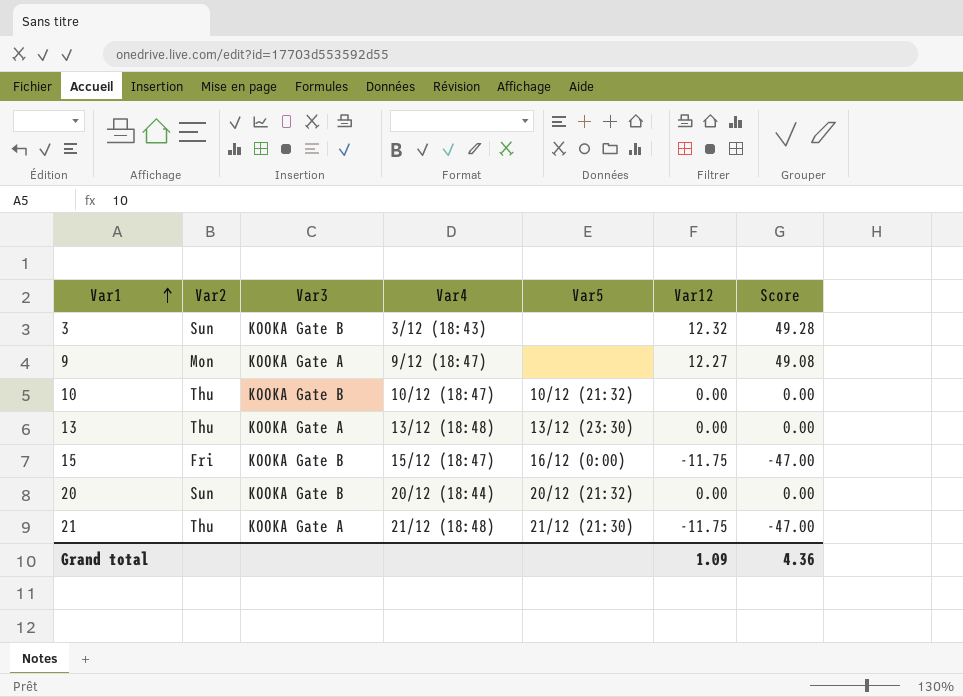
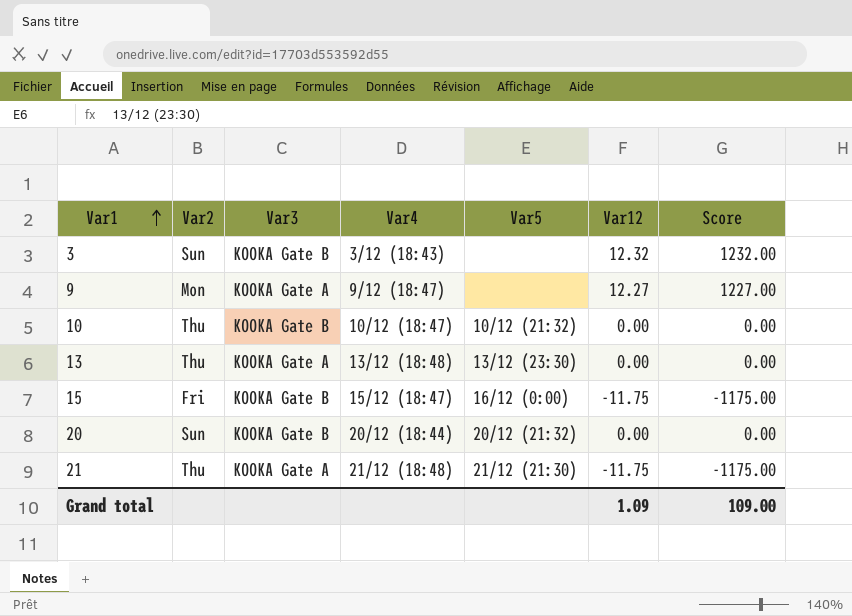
column Score | formula: [Var12] * 4 -> [Var12] * 100
Grand total | Score: 4.36 -> 109.00

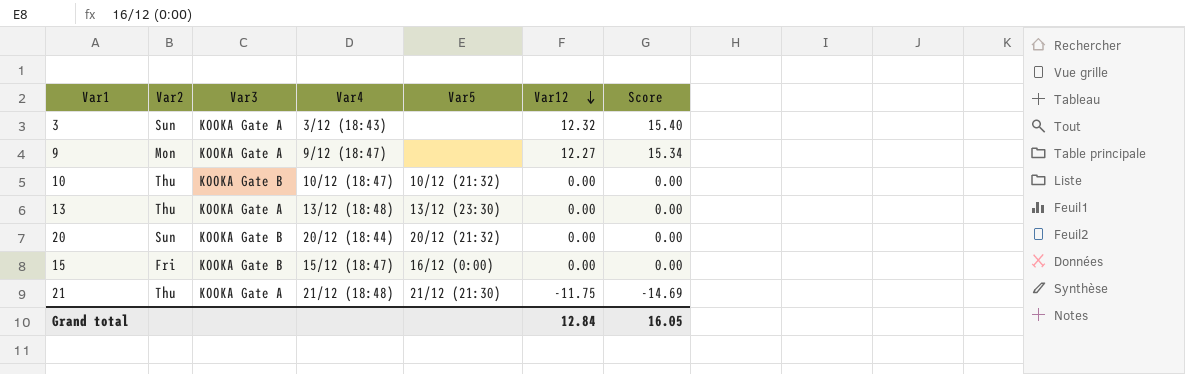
row order: Var1 ascending -> Var12 descending
column Score | formula: [Var12] * 100 -> [Var12] * 1.25
3 | Var3: KOOKA Gate B -> KOOKA Gate A
15 | Var12: -11.75 -> 0.00
Grand total | Var12: 1.09 -> 12.84
Grand total | Score: 109.00 -> 16.05

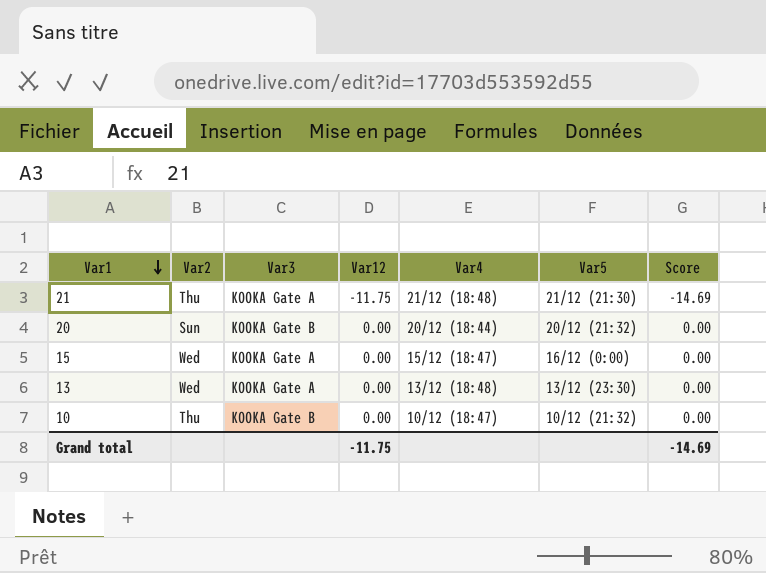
row order: Var12 descending -> Var1 descending
column Var12 | position: 6 -> 4
row 3: Sun | KOOKA Gate A | 3/12 (18:43) | none | 12.32 | 15.40 -> none
row 9: Mon | KOOKA Gate A | 9/12 (18:47) | none | 12.27 | 15.34 -> none
15 | Var2: Fri -> Wed
15 | Var3: KOOKA Gate B -> KOOKA Gate A
13 | Var2: Thu -> Wed
Grand total | Var12: 12.84 -> -11.75
Grand total | Score: 16.05 -> -14.69

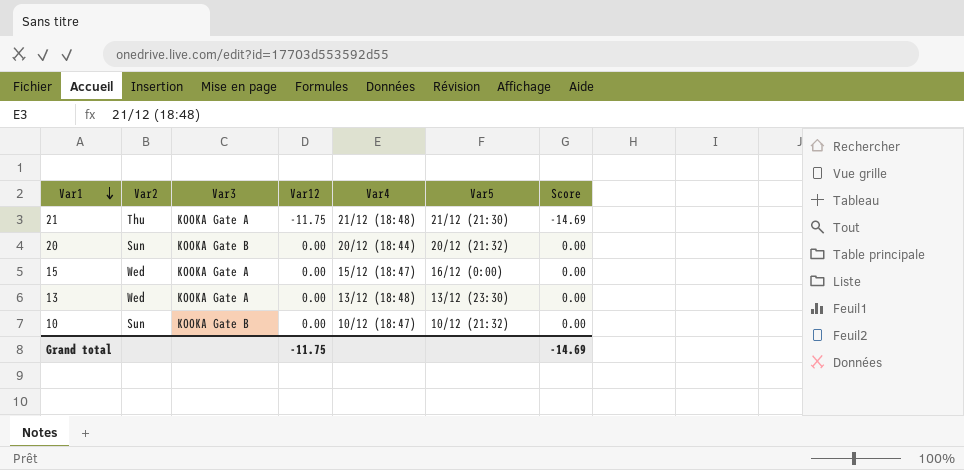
10 | Var2: Thu -> Sun

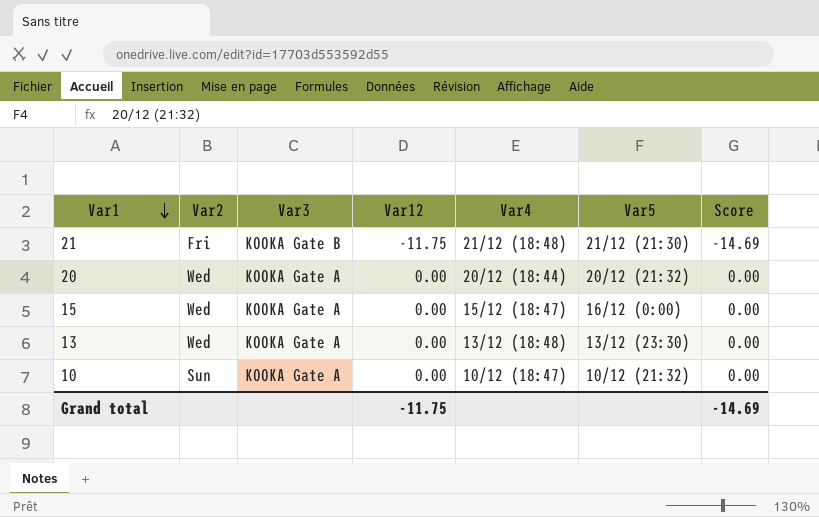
21 | Var2: Thu -> Fri
21 | Var3: KOOKA Gate A -> KOOKA Gate B
20 | Var2: Sun -> Wed
20 | Var3: KOOKA Gate B -> KOOKA Gate A
10 | Var3: KOOKA Gate B -> KOOKA Gate A

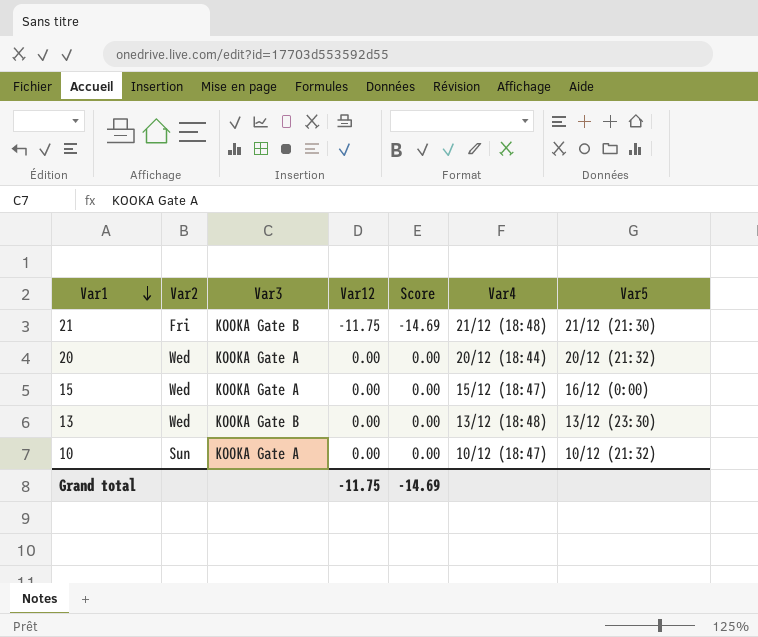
column Score | position: 7 -> 5
13 | Var3: KOOKA Gate A -> KOOKA Gate B

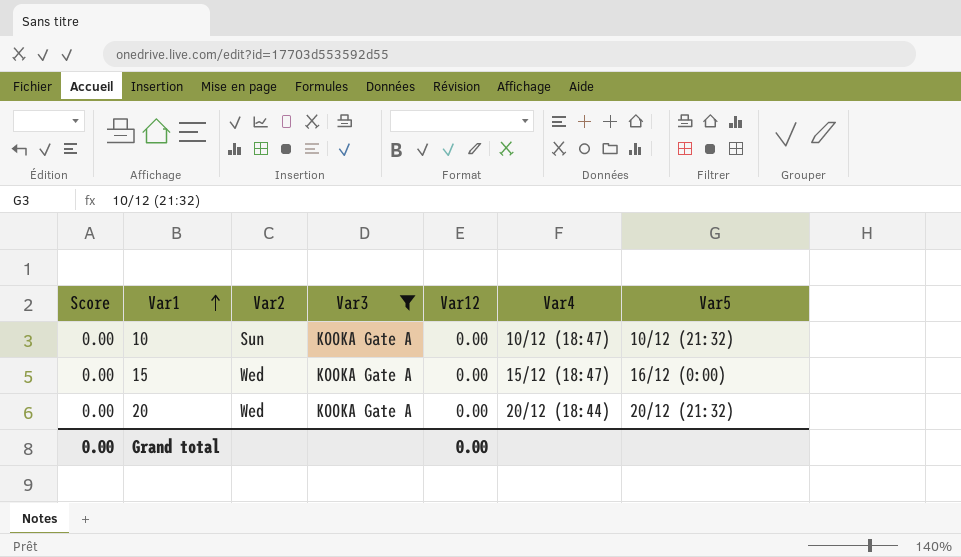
filter: none -> Var3 = KOOKA Gate A
row order: Var1 descending -> Var1 ascending
column Score | position: 5 -> 1
Grand total | Score: -14.69 -> 0.00
Grand total | Var12: -11.75 -> 0.00

